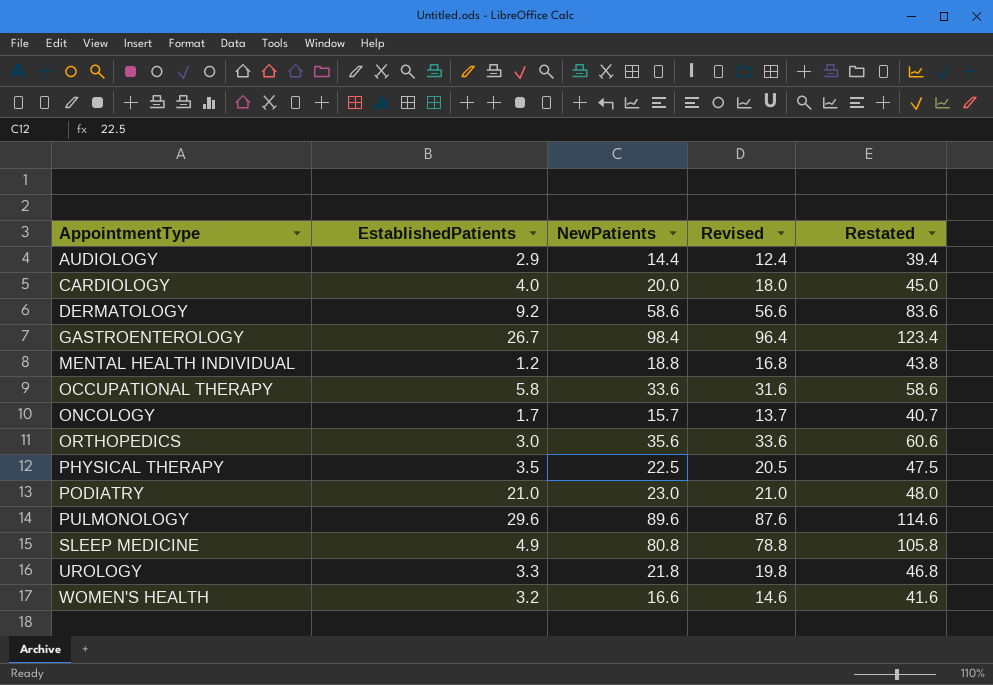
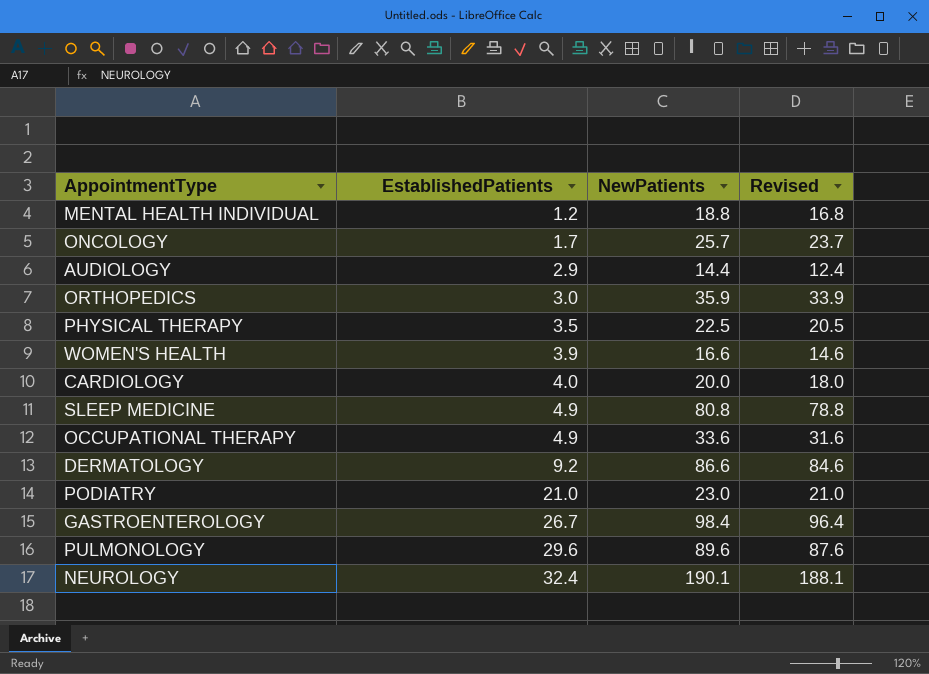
row order: AppointmentType ascending -> EstablishedPatients ascending
column Restated | formula: [NewPatients] + 25 -> none
row UROLOGY: 3.3 | 21.8 | 19.8 | 46.8 -> none
ONCOLOGY | NewPatients: 15.7 -> 25.7
ONCOLOGY | Revised: 13.7 -> 23.7
ORTHOPEDICS | NewPatients: 35.6 -> 35.9
ORTHOPEDICS | Revised: 33.6 -> 33.9
WOMEN'S HEALTH | EstablishedPatients: 3.2 -> 3.9
OCCUPATIONAL THERAPY | EstablishedPatients: 5.8 -> 4.9
DERMATOLOGY | NewPatients: 58.6 -> 86.6
DERMATOLOGY | Revised: 56.6 -> 84.6
row NEUROLOGY: none -> 32.4 | 190.1 | 188.1

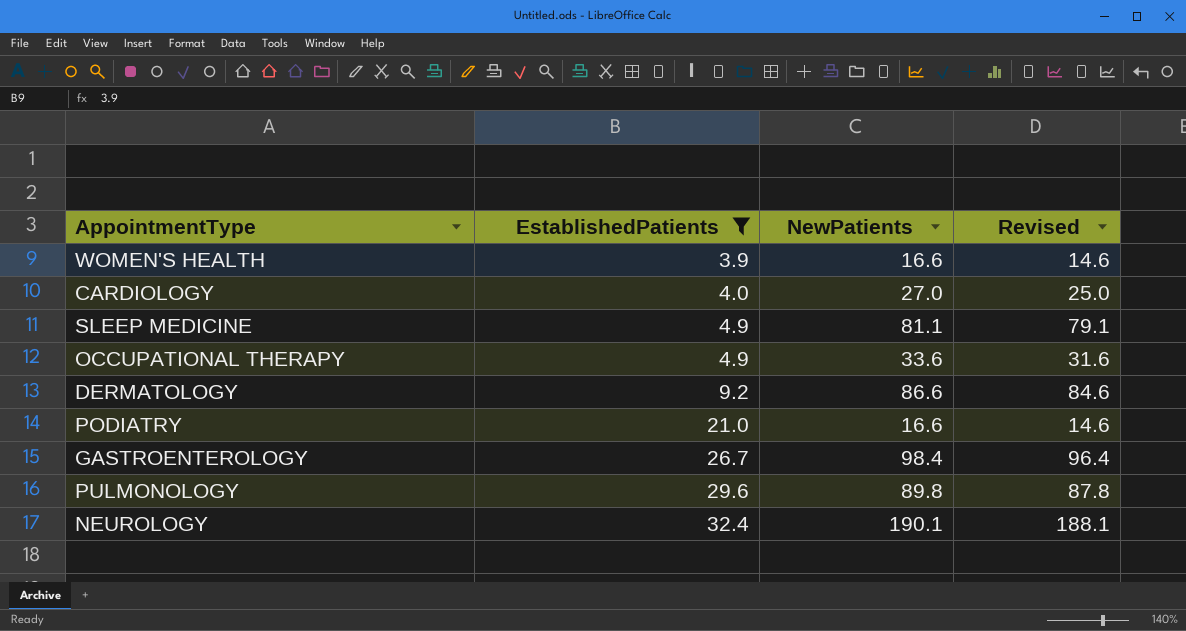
filter: none -> EstablishedPatients >= 3.9
CARDIOLOGY | NewPatients: 20.0 -> 27.0
CARDIOLOGY | Revised: 18.0 -> 25.0
SLEEP MEDICINE | NewPatients: 80.8 -> 81.1
SLEEP MEDICINE | Revised: 78.8 -> 79.1
PODIATRY | NewPatients: 23.0 -> 16.6
PODIATRY | Revised: 21.0 -> 14.6
PULMONOLOGY | NewPatients: 89.6 -> 89.8
PULMONOLOGY | Revised: 87.6 -> 87.8

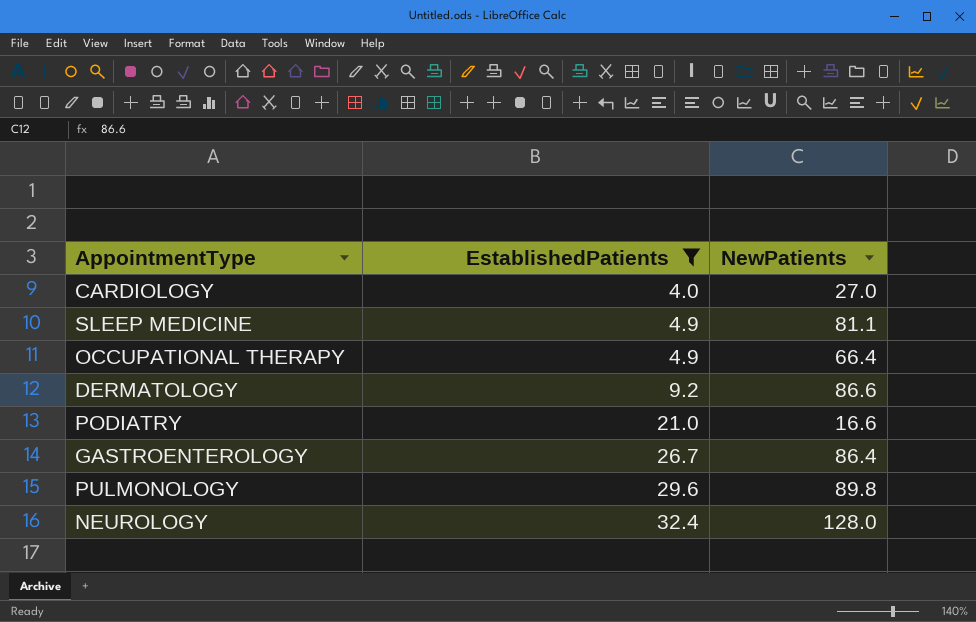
column Revised | formula: [NewPatients] - 2 -> none
row WOMEN'S HEALTH: 3.9 | 16.6 | 14.6 -> none
OCCUPATIONAL THERAPY | NewPatients: 33.6 -> 66.4
GASTROENTEROLOGY | NewPatients: 98.4 -> 86.4
NEUROLOGY | NewPatients: 190.1 -> 128.0

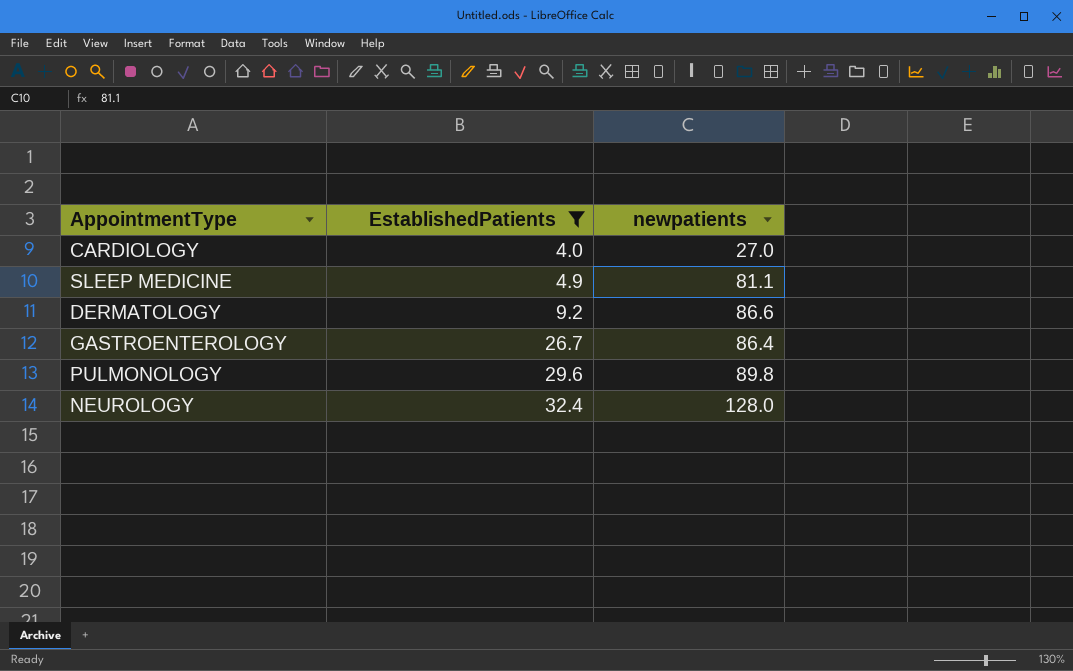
column name: NewPatients -> newpatients
row OCCUPATIONAL THERAPY: 4.9 | 66.4 -> none
row PODIATRY: 21.0 | 16.6 -> none

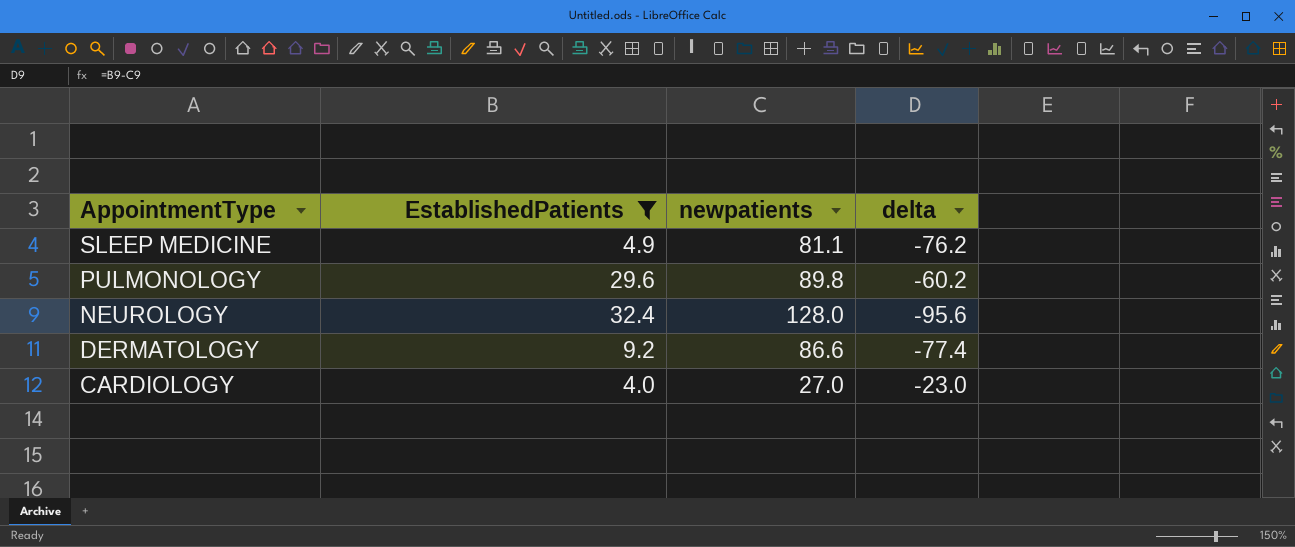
row order: EstablishedPatients ascending -> AppointmentType descending
column delta | formula: none -> [EstablishedPatients] - [newpatients]
row GASTROENTEROLOGY: 26.7 | 86.4 -> none

